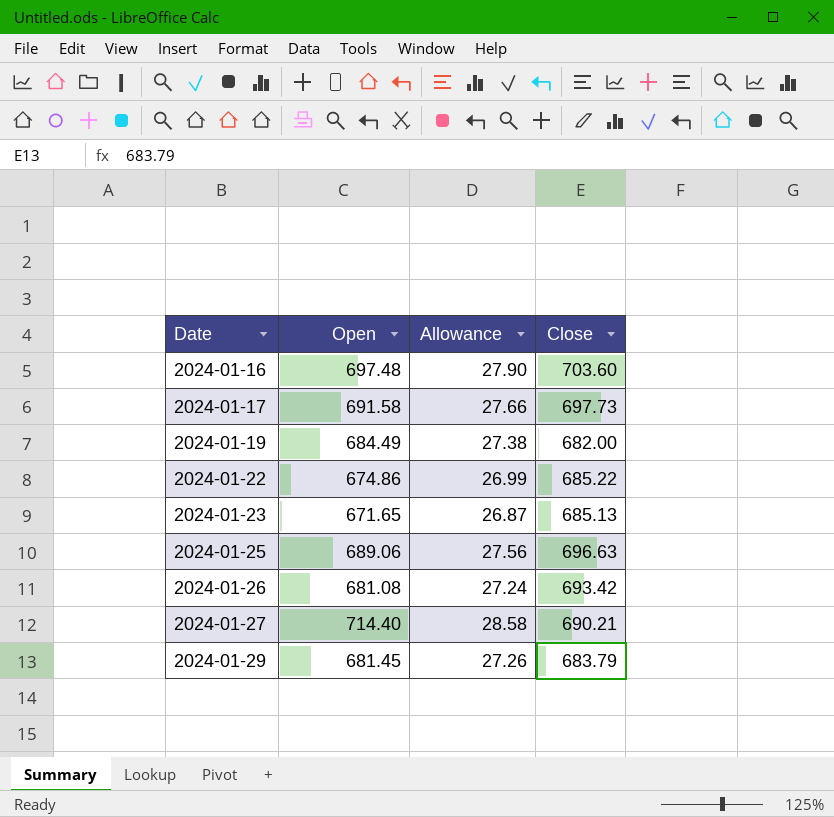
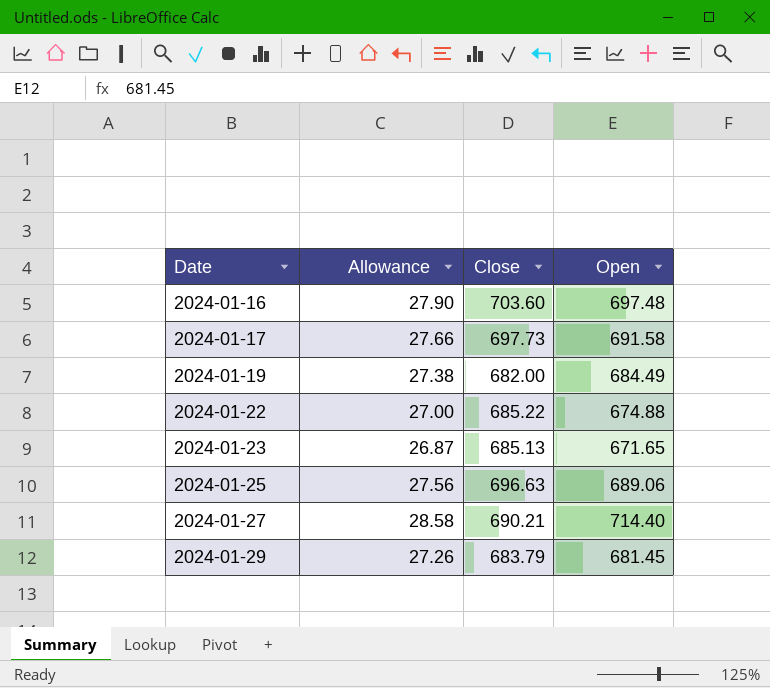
column Open | position: 2 -> 4
row 2024-01-26: 681.08 | 27.24 | 693.42 -> none
2024-01-22 | Allowance: 26.99 -> 27.00
2024-01-22 | Open: 674.86 -> 674.88

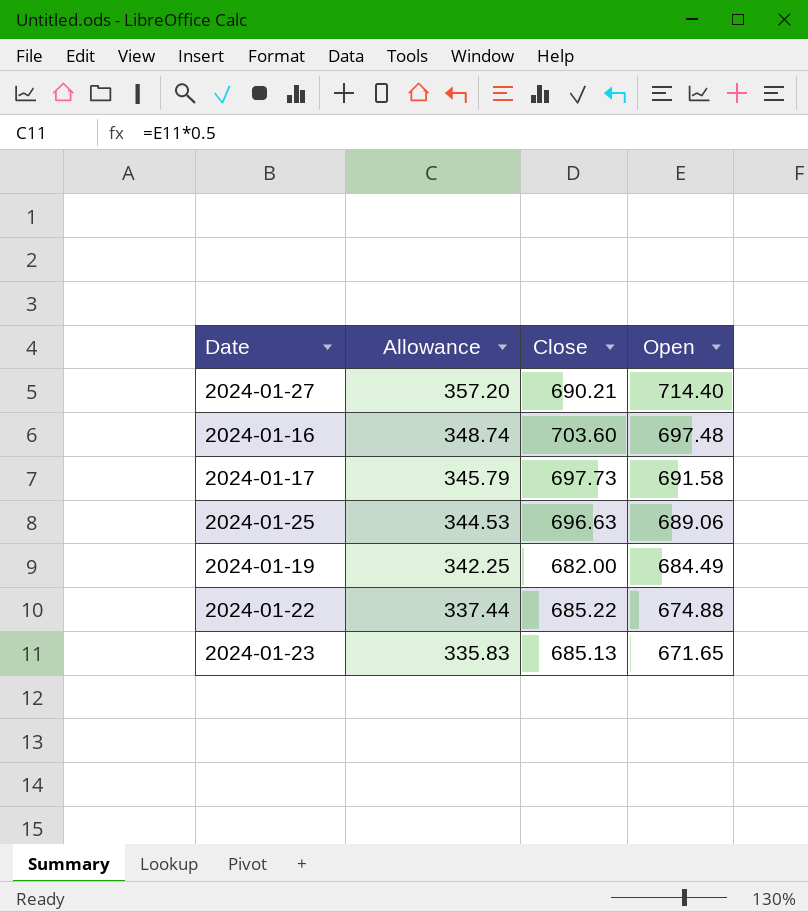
row order: Date ascending -> Allowance descending
column Allowance | formula: [Open] * 0.04 -> [Open] * 0.5
row 2024-01-29: 27.26 | 683.79 | 681.45 -> none

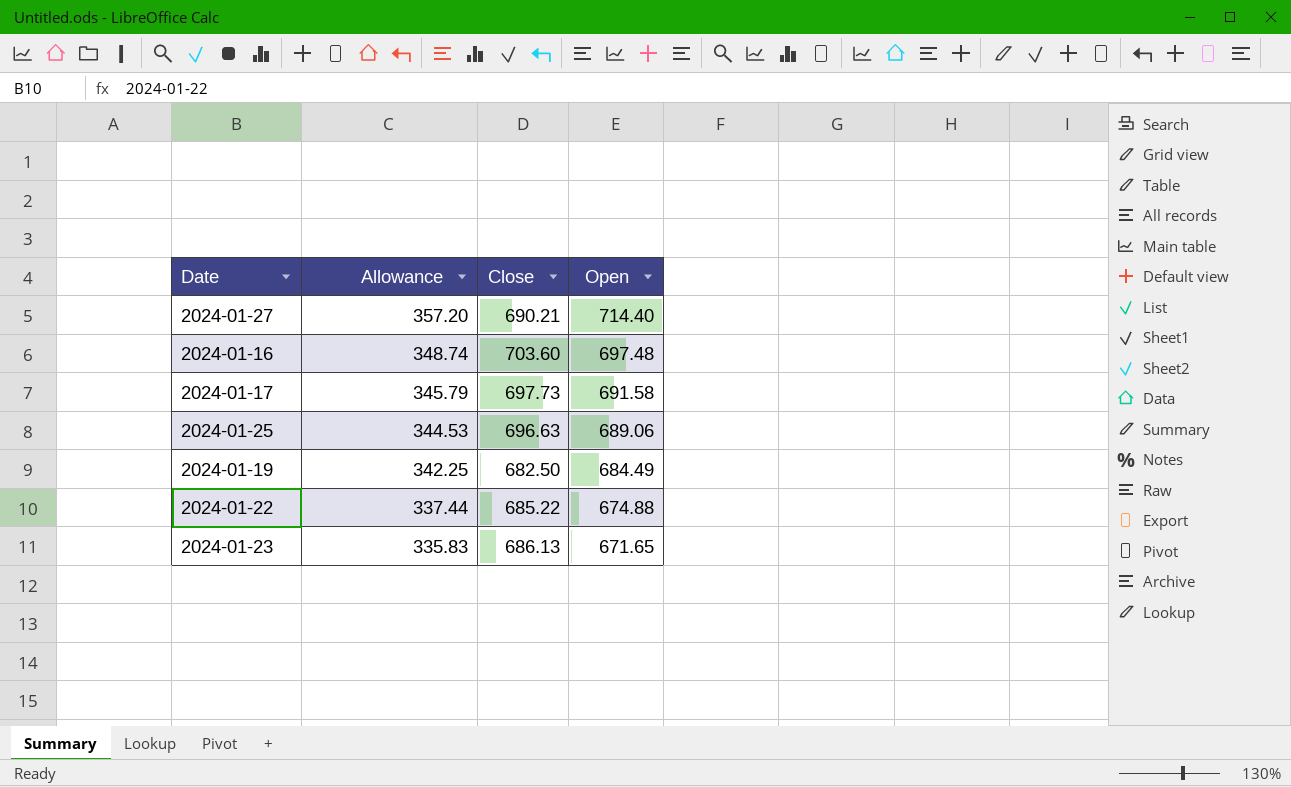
2024-01-19 | Close: 682.00 -> 682.50
2024-01-23 | Close: 685.13 -> 686.13

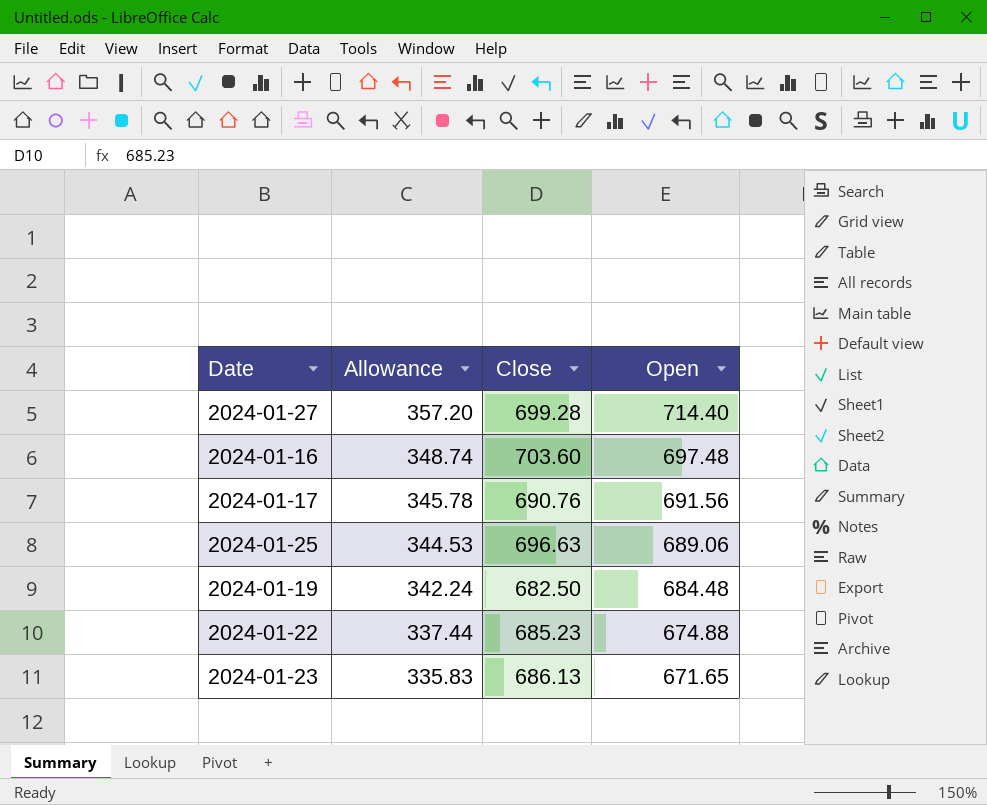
2024-01-27 | Close: 690.21 -> 699.28
2024-01-17 | Allowance: 345.79 -> 345.78
2024-01-17 | Close: 697.73 -> 690.76
2024-01-17 | Open: 691.58 -> 691.56
2024-01-19 | Allowance: 342.25 -> 342.24
2024-01-19 | Open: 684.49 -> 684.48
2024-01-22 | Close: 685.22 -> 685.23

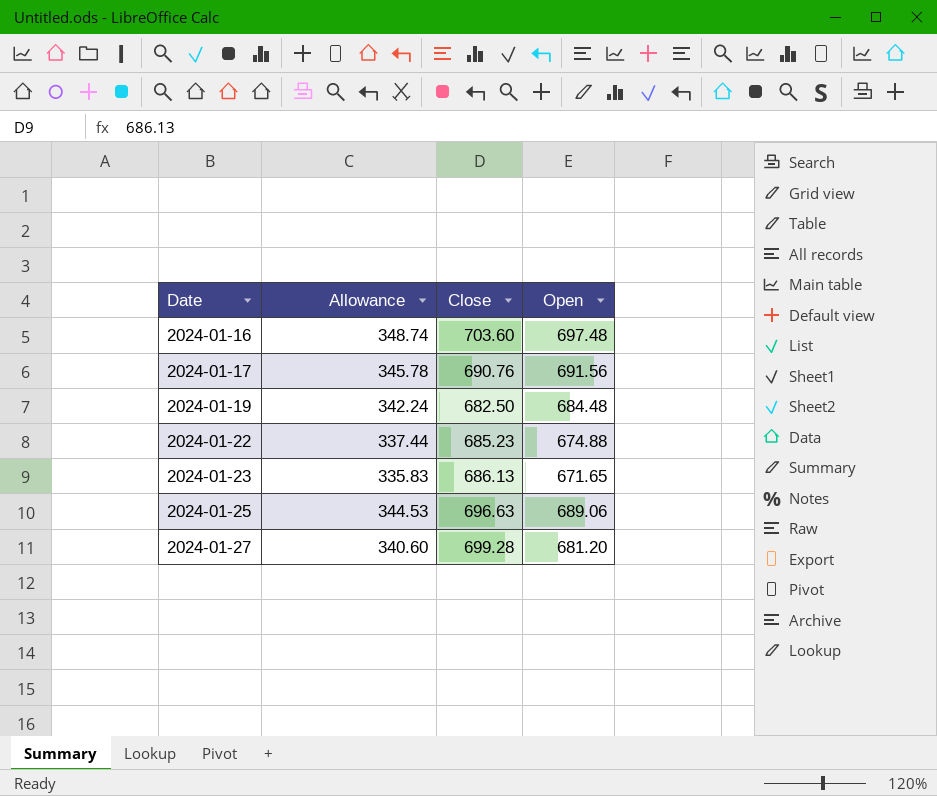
row order: Allowance descending -> Date ascending
2024-01-27 | Allowance: 357.20 -> 340.60
2024-01-27 | Open: 714.40 -> 681.20

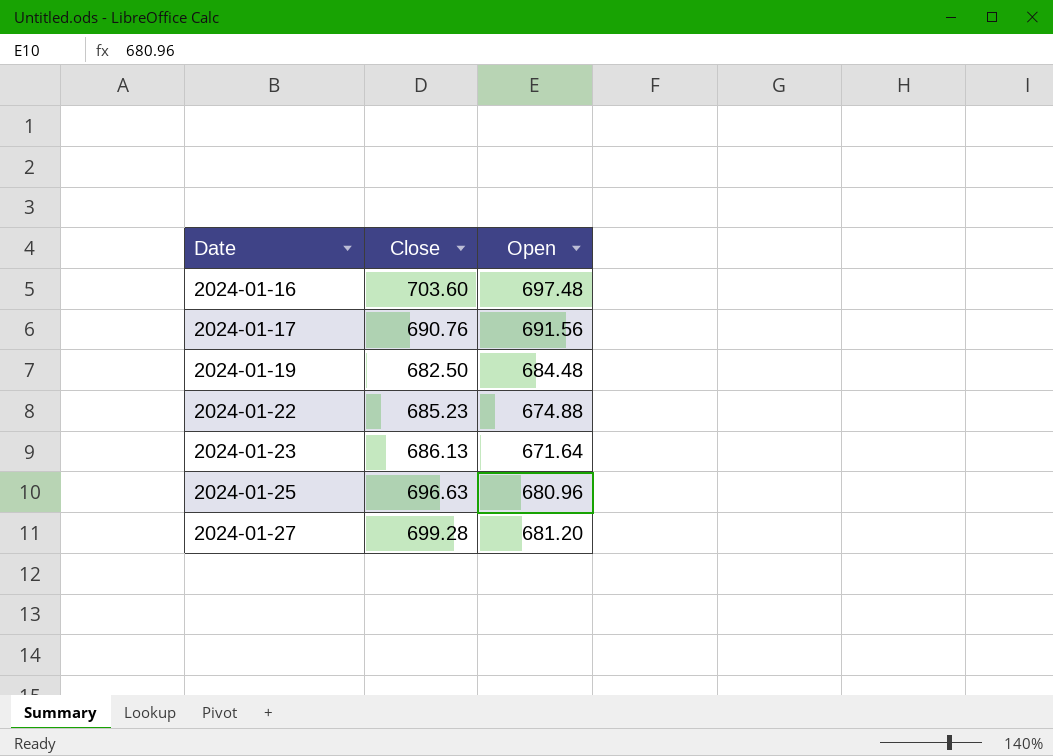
column Allowance | formula: [Open] * 0.5 -> none
2024-01-23 | Open: 671.65 -> 671.64
2024-01-25 | Open: 689.06 -> 680.96

